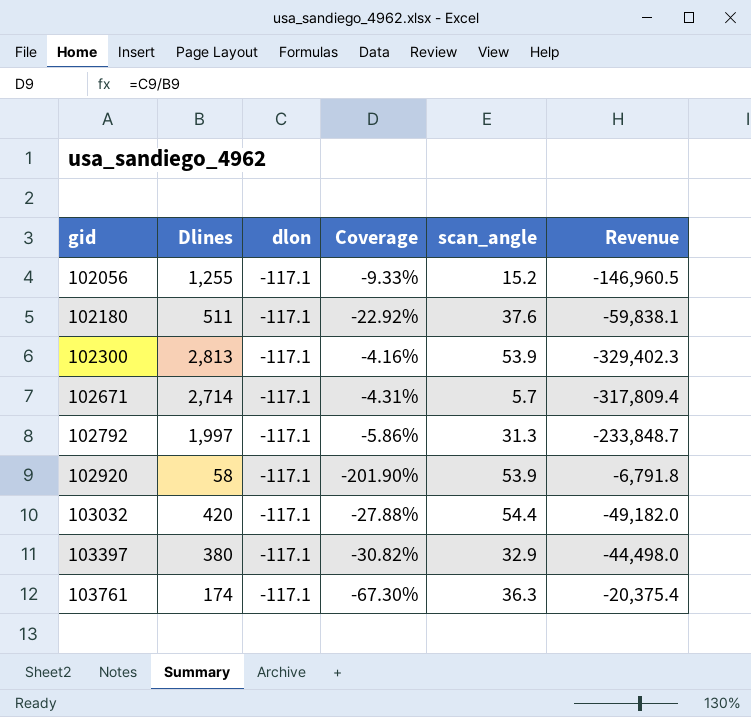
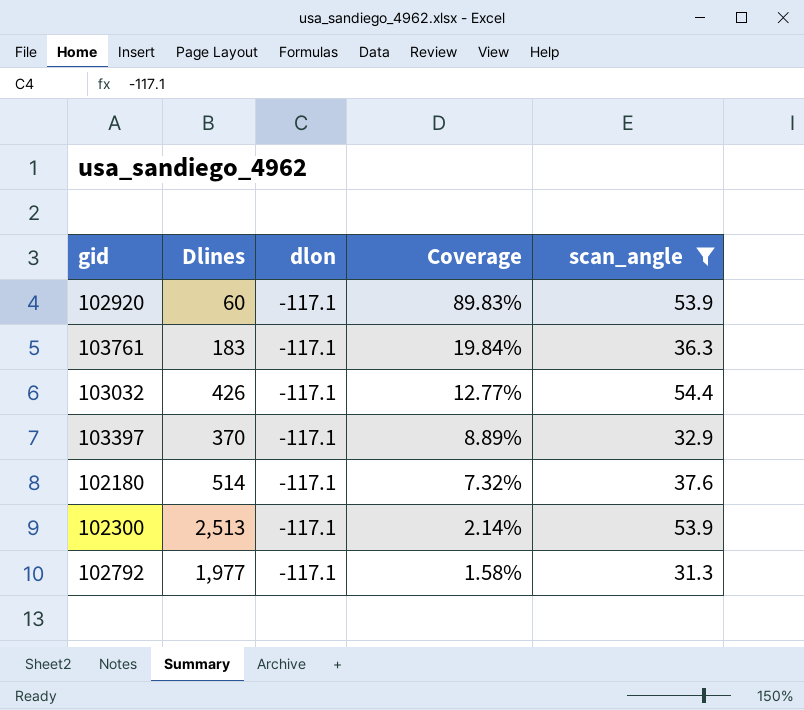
filter: none -> scan_angle >= 31.3
row order: gid ascending -> Coverage descending
column Revenue | formula: [Dlines] * [dlon] -> none
column Coverage | formula: [dlon] / [Dlines] -> [scan_angle] / [Dlines]
102920 | Dlines: 58 -> 60
103761 | Dlines: 174 -> 183
103032 | Dlines: 420 -> 426
103397 | Dlines: 380 -> 370
102180 | Dlines: 511 -> 514
102300 | Dlines: 2,813 -> 2,513
102792 | Dlines: 1,997 -> 1,977

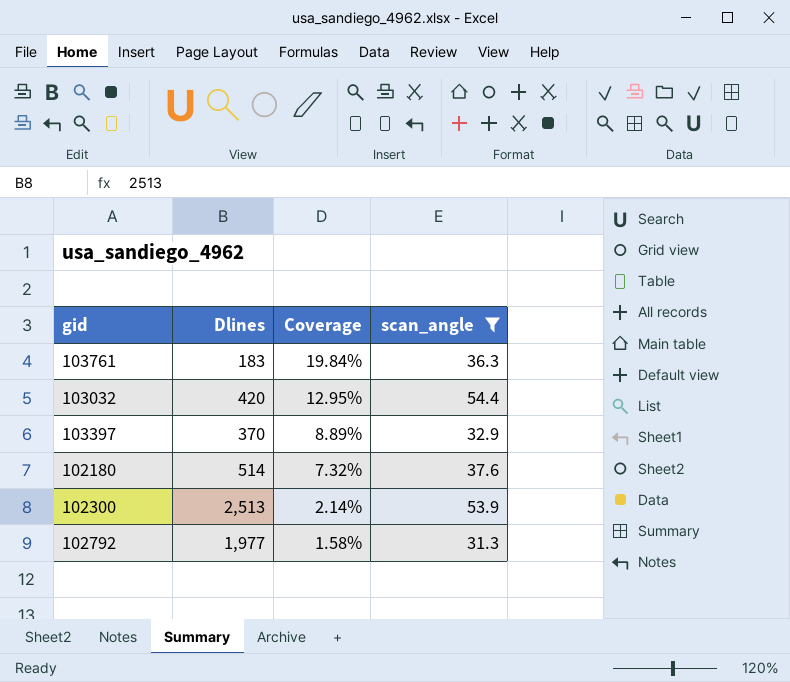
column dlon | position: 3 -> none
row 102920: 60 | -117.1 | 89.83% | 53.9 -> none
103032 | Dlines: 426 -> 420
103032 | Coverage: 12.77% -> 12.95%

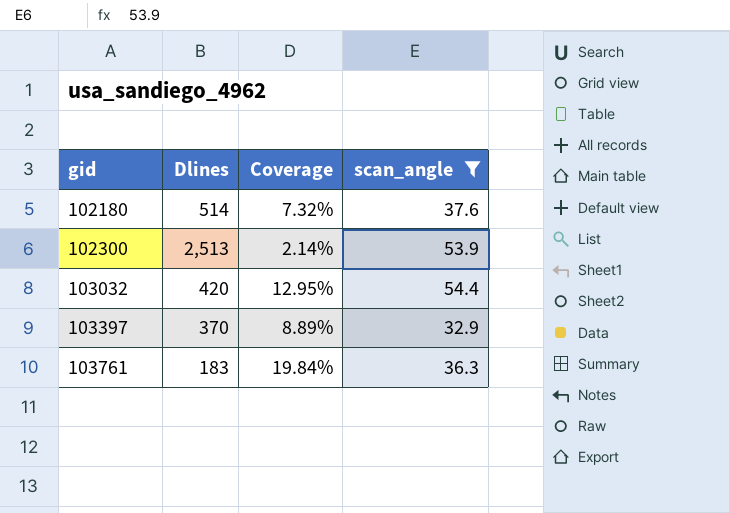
row order: Coverage descending -> gid ascending
row 102792: 1,977 | 1.58% | 31.3 -> none

